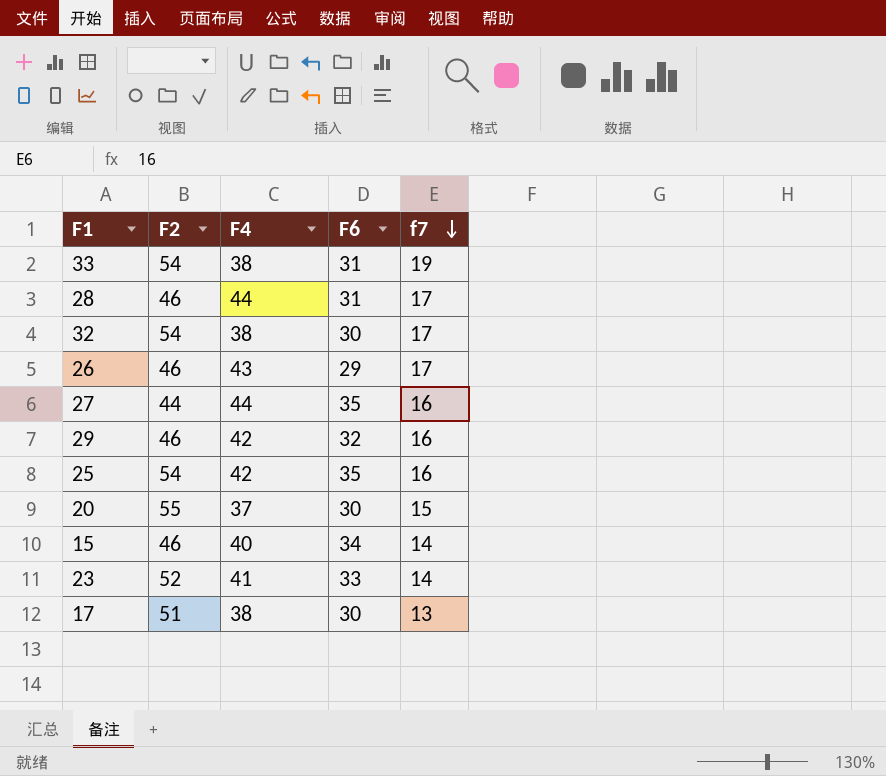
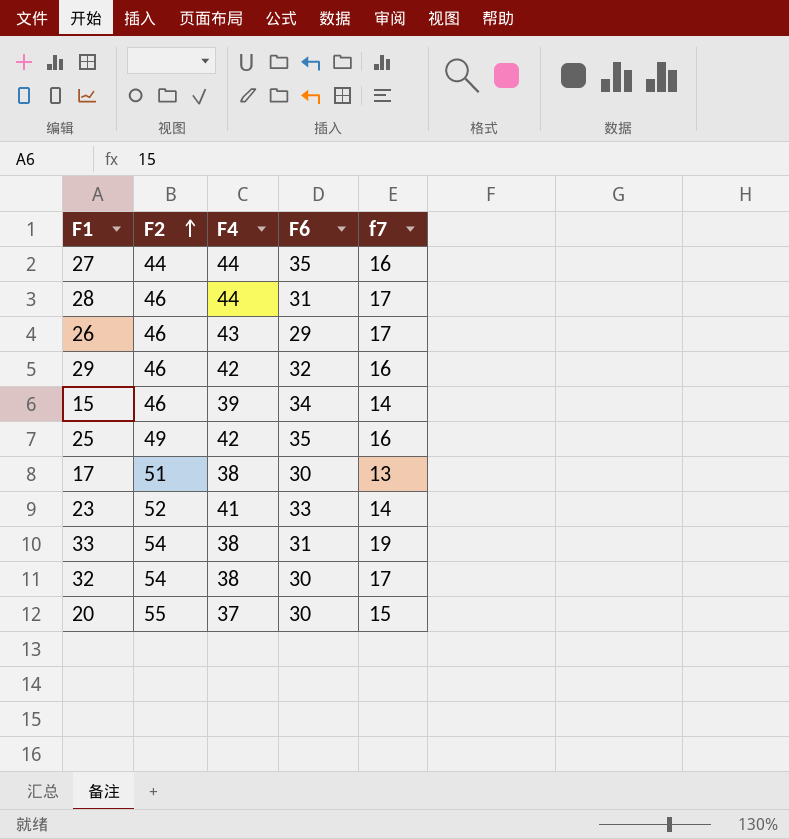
row order: f7 descending -> F2 ascending
15 | F4: 40 -> 39
25 | F2: 54 -> 49

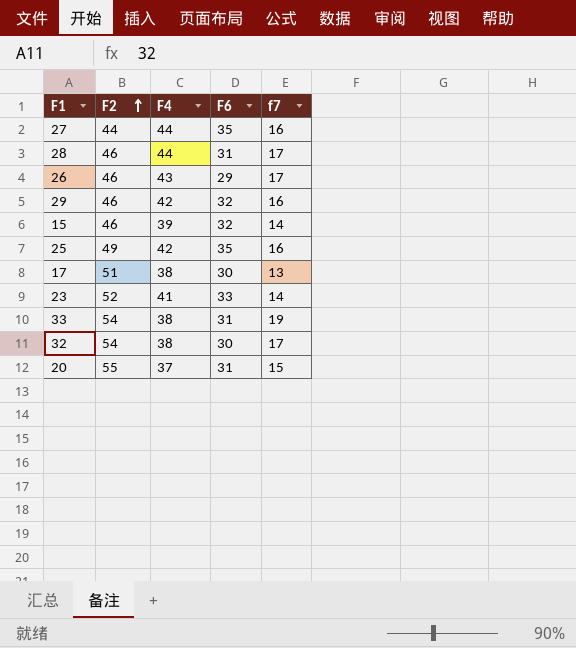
15 | F6: 34 -> 32
20 | F6: 30 -> 31

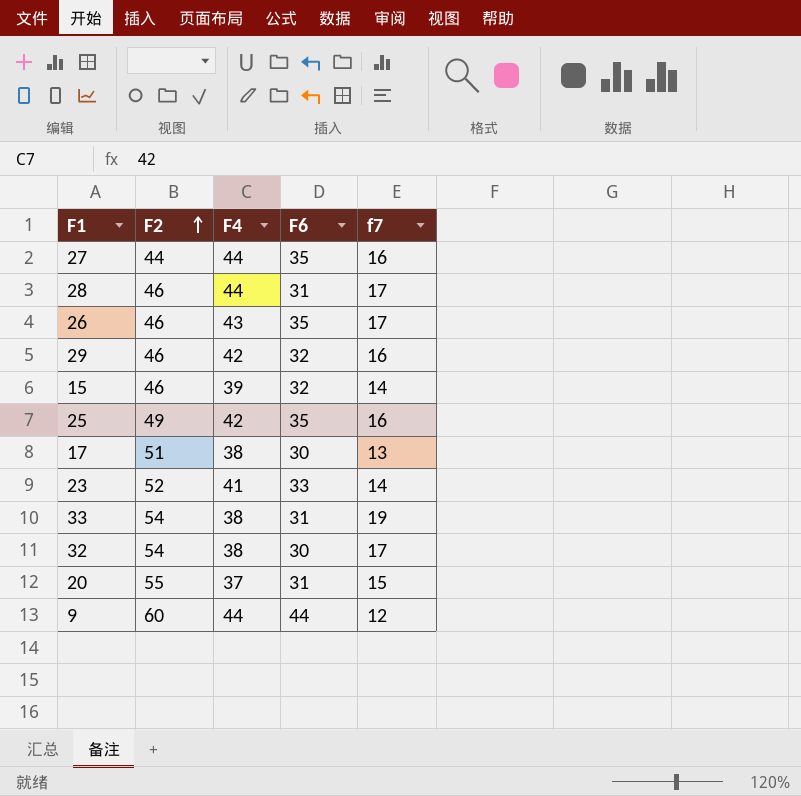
26 | F6: 29 -> 35
row 9: none -> 60 | 44 | 44 | 12

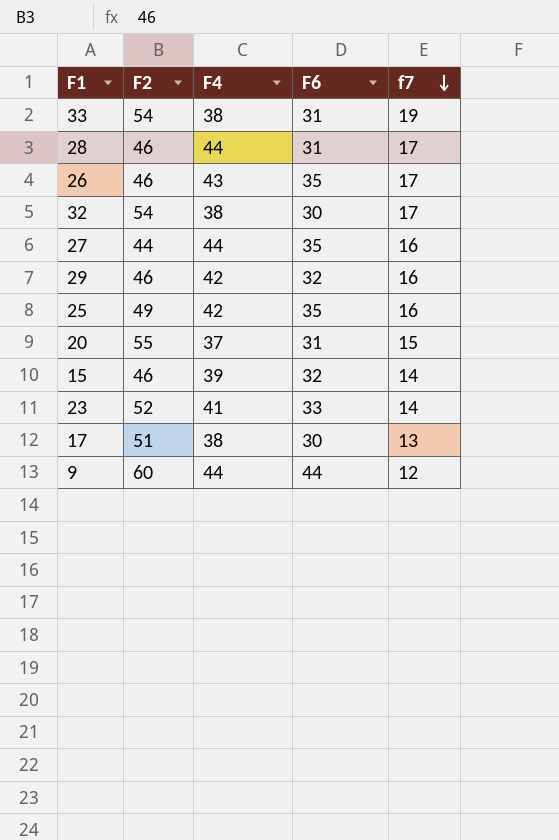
row order: F2 ascending -> f7 descending

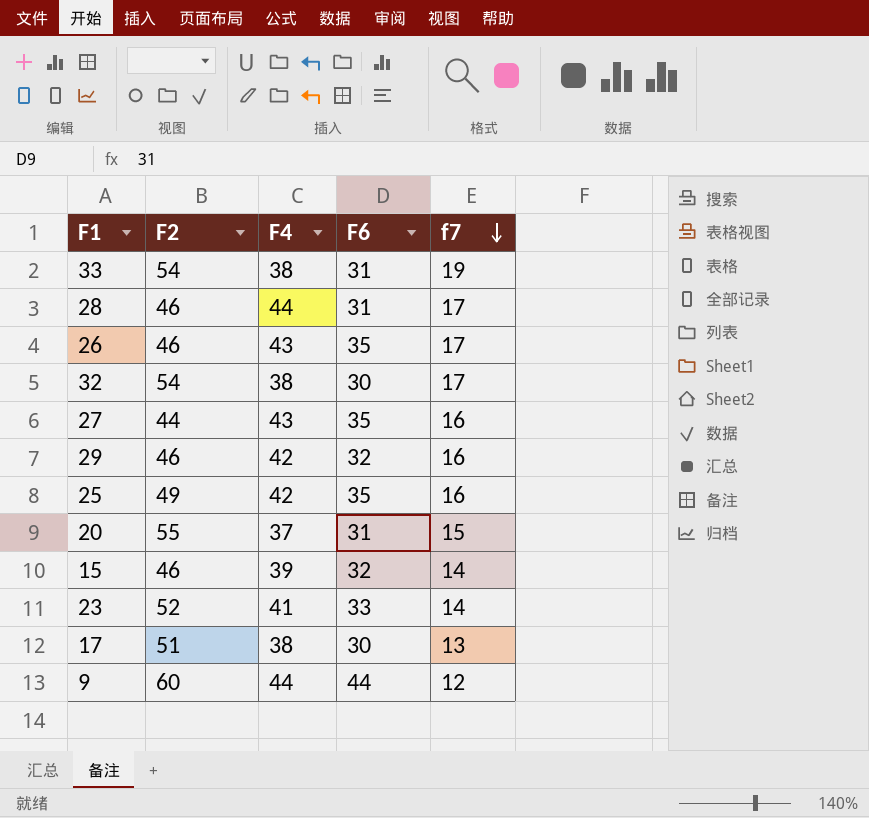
27 | F4: 44 -> 43

